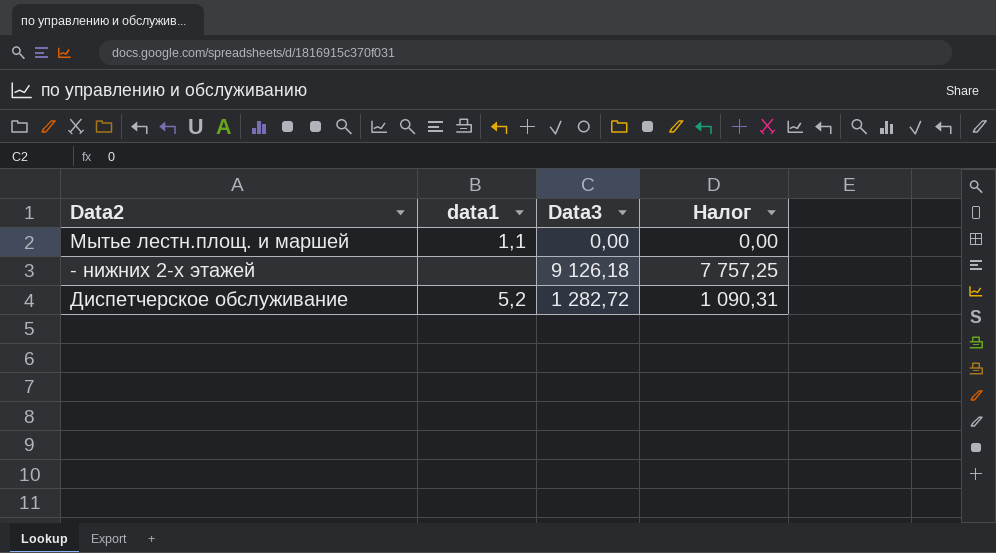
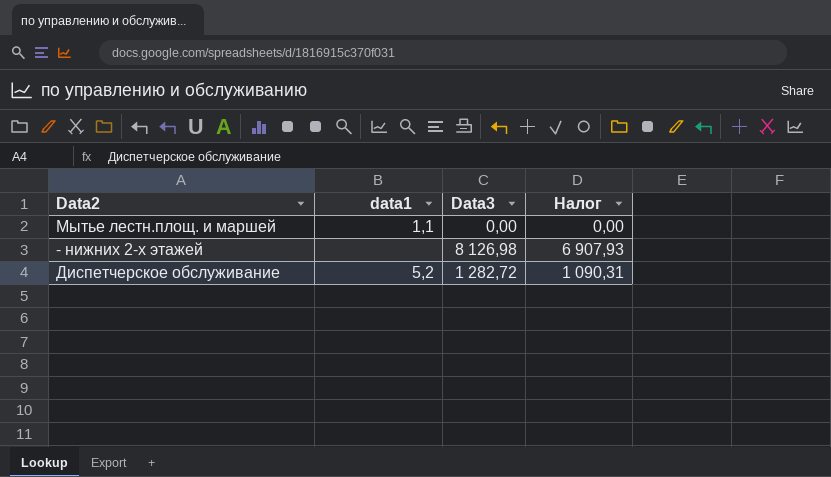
- нижних 2-х этажей | Data3: 9 126,18 -> 8 126,98
- нижних 2-х этажей | Налог: 7 757,25 -> 6 907,93

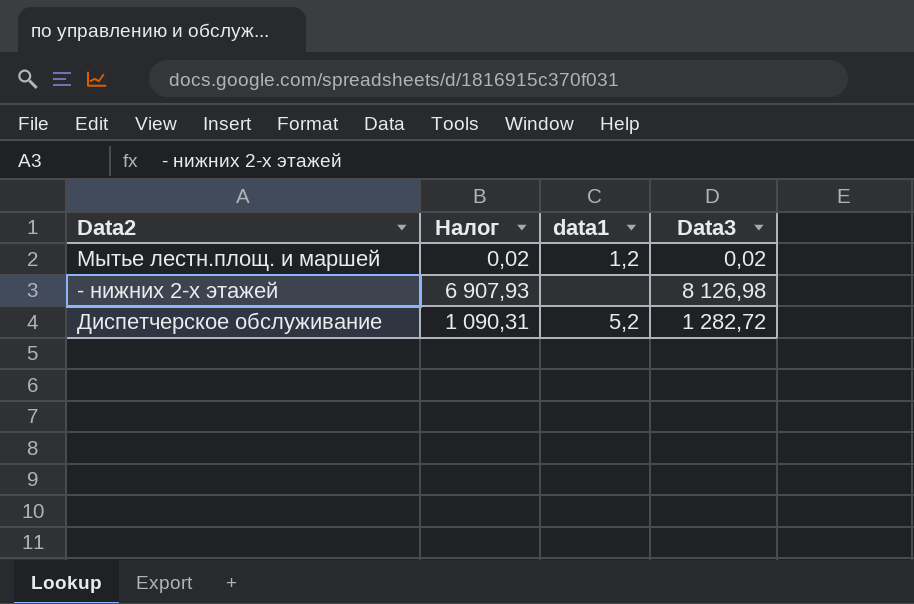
column Налог | position: 4 -> 2
Мытье лестн.площ. и маршей | Налог: 0,00 -> 0,02
Мытье лестн.площ. и маршей | data1: 1,1 -> 1,2
Мытье лестн.площ. и маршей | Data3: 0,00 -> 0,02

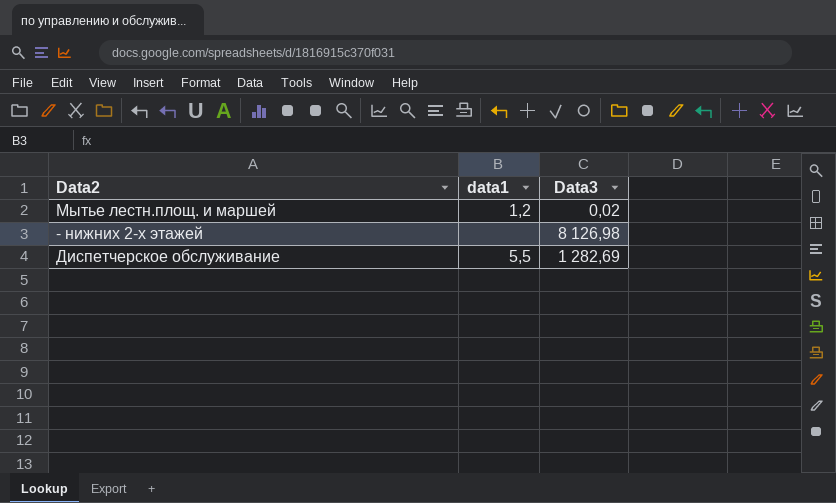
column Налог | formula: [Data3] * 0,85 -> none
Диспетчерское обслуживание | data1: 5,2 -> 5,5
Диспетчерское обслуживание | Data3: 1 282,72 -> 1 282,69

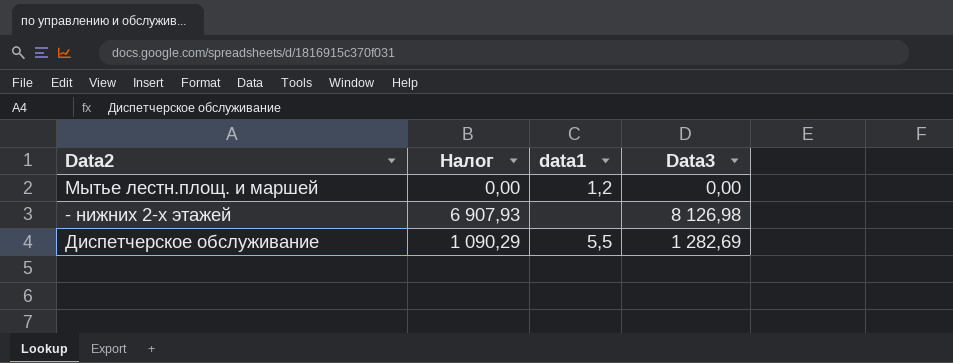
column Налог | formula: none -> [Data3] * 0,85
Мытье лестн.площ. и маршей | Data3: 0,02 -> 0,00

